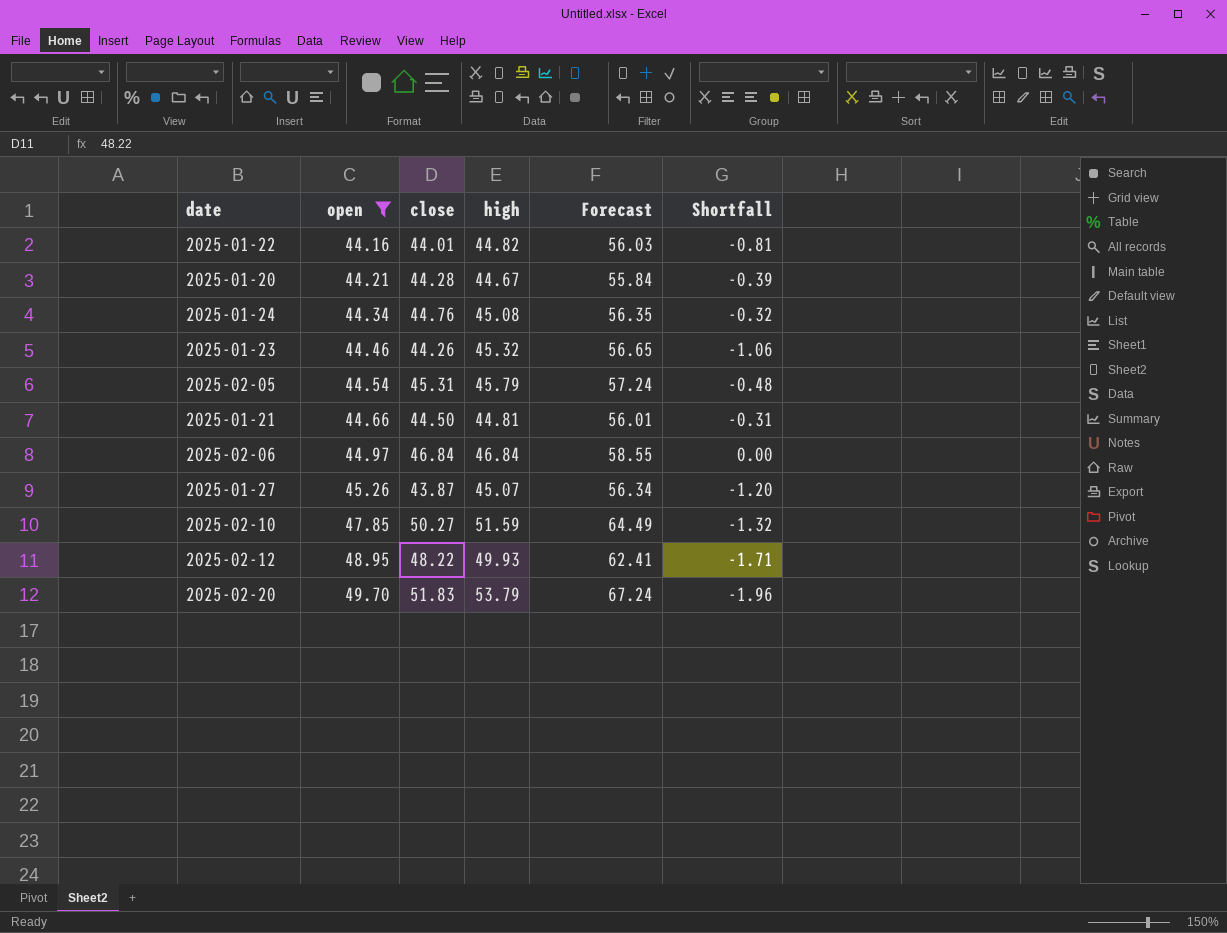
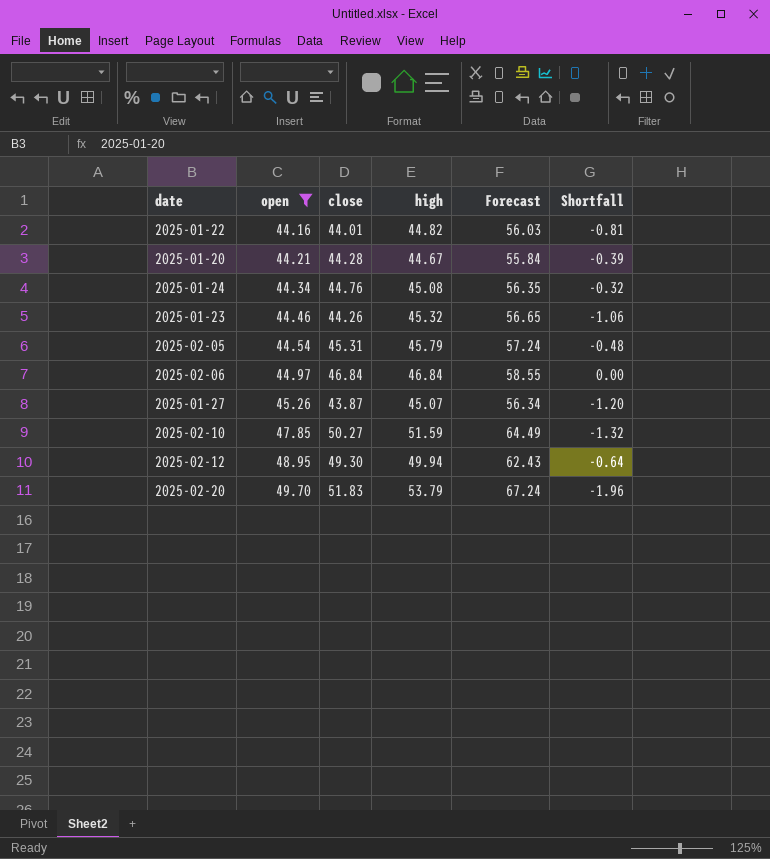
row 2025-01-21: 44.66 | 44.50 | 44.81 | 56.01 | -0.31 -> none
2025-02-12 | close: 48.22 -> 49.30
2025-02-12 | high: 49.93 -> 49.94
2025-02-12 | Forecast: 62.41 -> 62.43
2025-02-12 | Shortfall: -1.71 -> -0.64

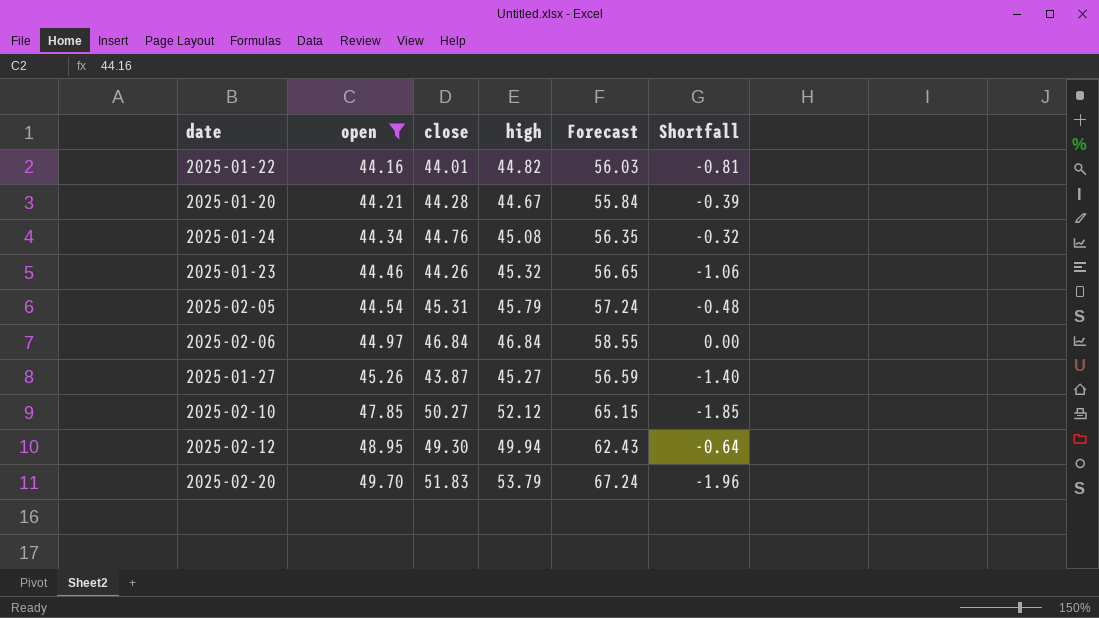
2025-01-27 | high: 45.07 -> 45.27
2025-01-27 | Forecast: 56.34 -> 56.59
2025-01-27 | Shortfall: -1.20 -> -1.40
2025-02-10 | high: 51.59 -> 52.12
2025-02-10 | Forecast: 64.49 -> 65.15
2025-02-10 | Shortfall: -1.32 -> -1.85

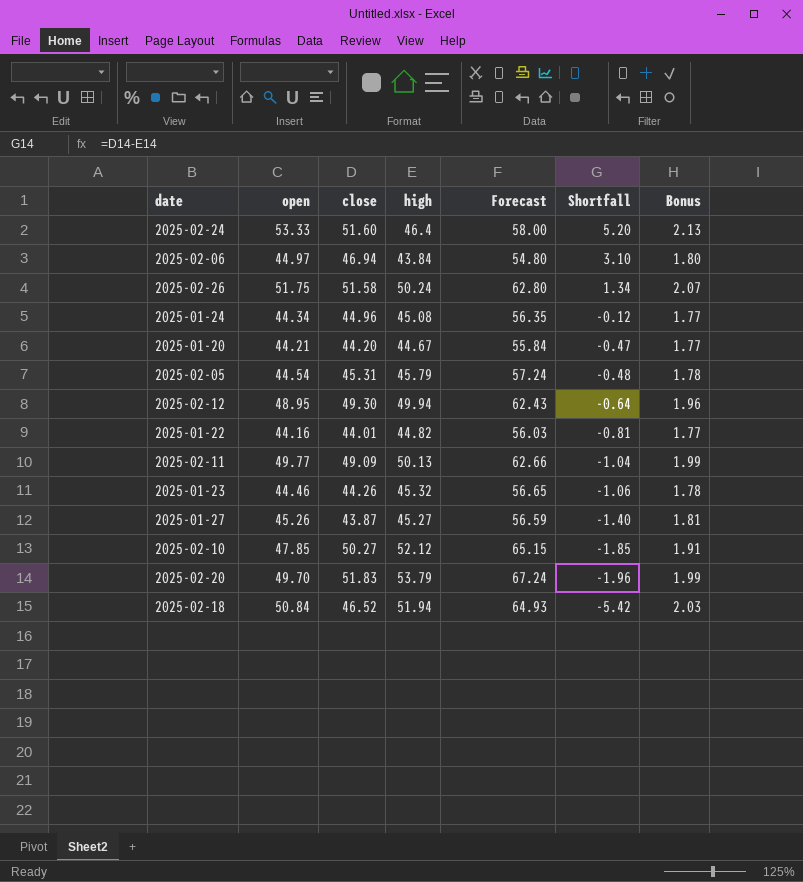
filter: open <= 49.70 -> none
row order: open ascending -> Shortfall descending
column Bonus | formula: none -> [open] * 0.04
2025-02-06 | close: 46.84 -> 46.94
2025-02-06 | high: 46.84 -> 43.84
2025-02-06 | Forecast: 58.55 -> 54.80
2025-02-06 | Shortfall: 0.00 -> 3.10
2025-01-24 | close: 44.76 -> 44.96
2025-01-24 | Shortfall: -0.32 -> -0.12
2025-01-20 | close: 44.28 -> 44.20
2025-01-20 | Shortfall: -0.39 -> -0.47

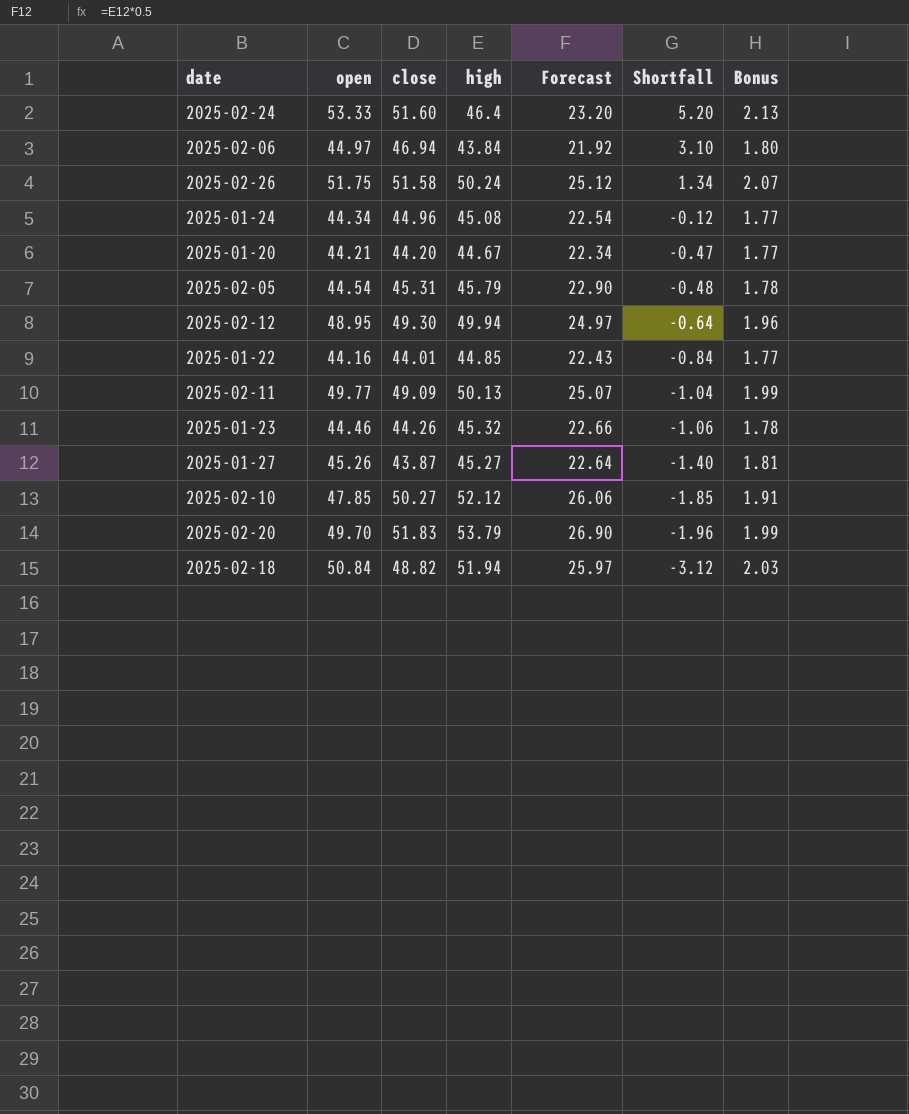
column Forecast | formula: [high] * 1.25 -> [high] * 0.5
2025-01-22 | high: 44.82 -> 44.85
2025-01-22 | Shortfall: -0.81 -> -0.84
2025-02-18 | close: 46.52 -> 48.82
2025-02-18 | Shortfall: -5.42 -> -3.12

